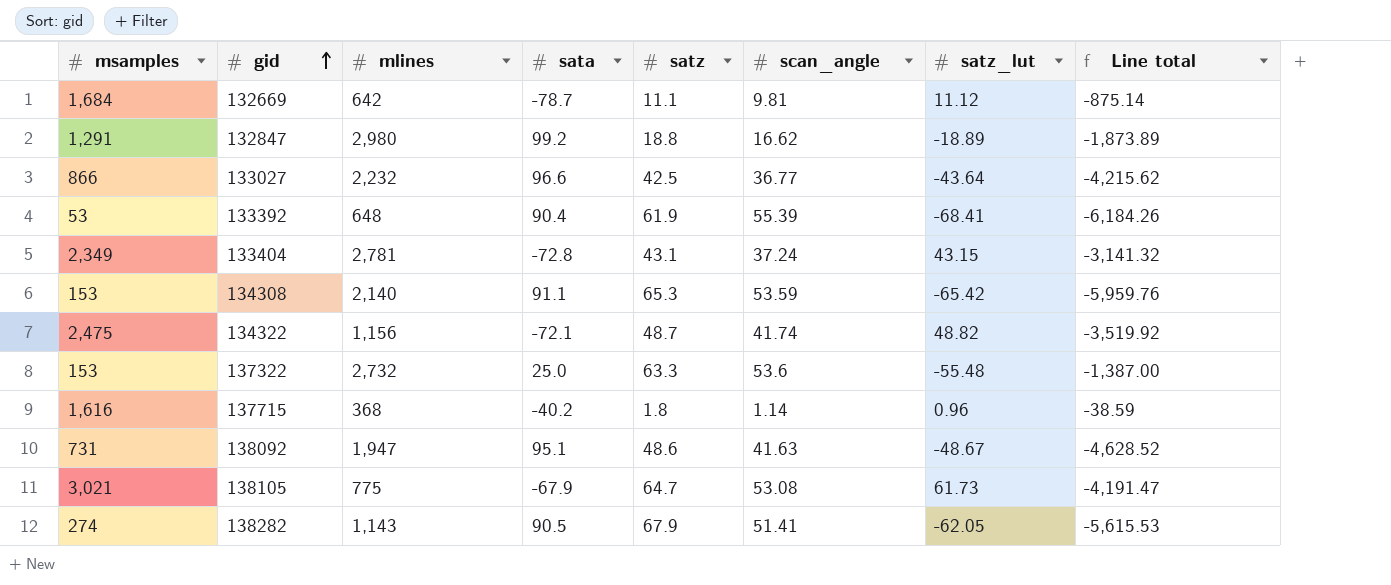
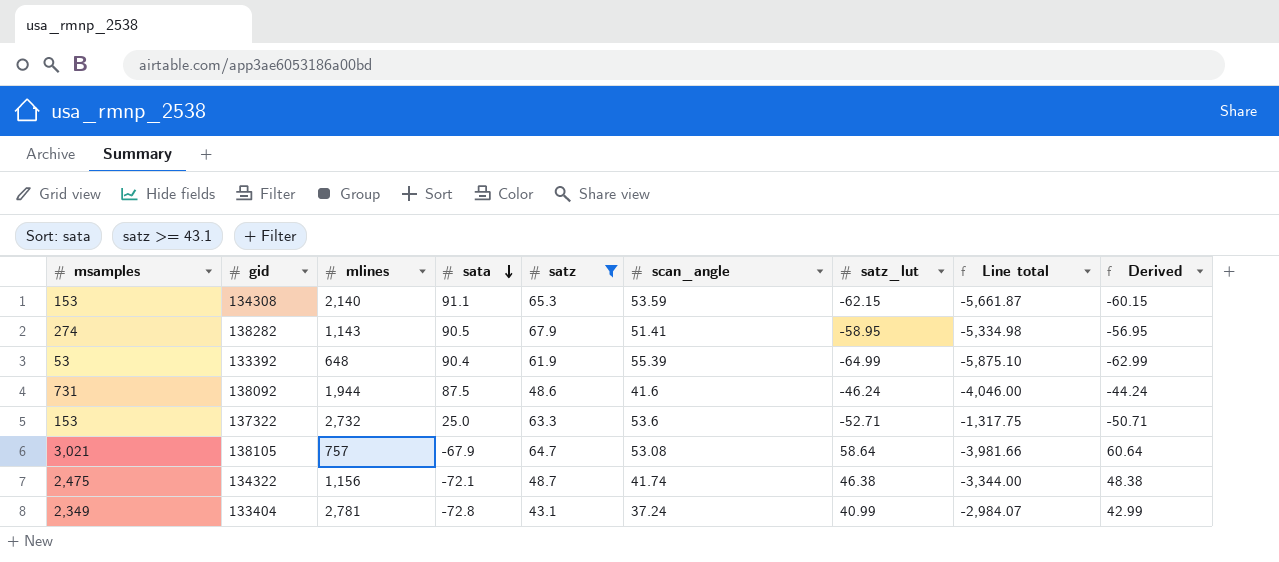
filter: none -> satz >= 43.1
row order: gid ascending -> sata descending
column Derived | formula: none -> [satz_lut] + 2
134308 | satz_lut: -65.42 -> -62.15
134308 | Line total: -5,959.76 -> -5,661.87
138282 | satz_lut: -62.05 -> -58.95
138282 | Line total: -5,615.53 -> -5,334.98
133392 | satz_lut: -68.41 -> -64.99
133392 | Line total: -6,184.26 -> -5,875.10
138092 | mlines: 1,947 -> 1,944
138092 | sata: 95.1 -> 87.5
138092 | scan_angle: 41.63 -> 41.6
138092 | satz_lut: -48.67 -> -46.24
138092 | Line total: -4,628.52 -> -4,046.00
137322 | satz_lut: -55.48 -> -52.71
137322 | Line total: -1,387.00 -> -1,317.75
138105 | mlines: 775 -> 757
138105 | satz_lut: 61.73 -> 58.64
138105 | Line total: -4,191.47 -> -3,981.66
134322 | satz_lut: 48.82 -> 46.38
134322 | Line total: -3,519.92 -> -3,344.00
133404 | satz_lut: 43.15 -> 40.99
133404 | Line total: -3,141.32 -> -2,984.07

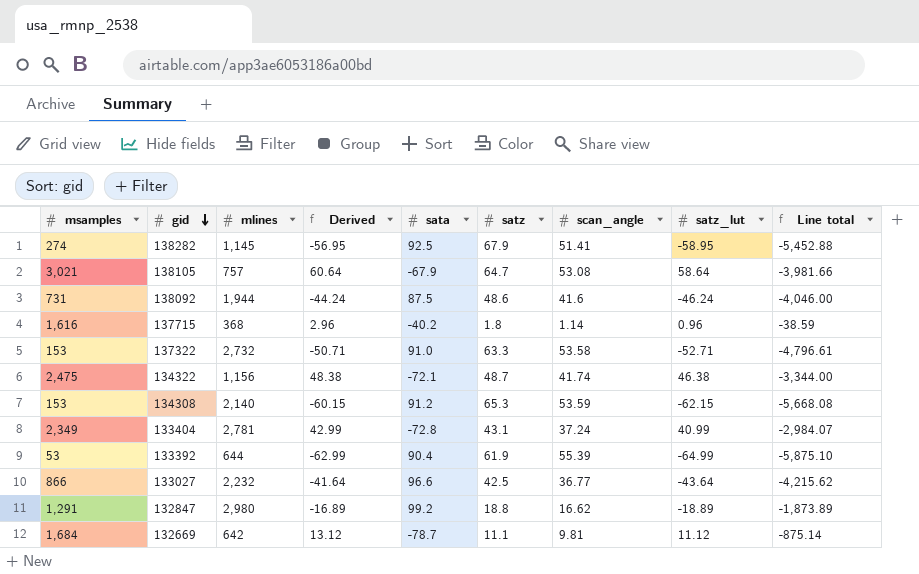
filter: satz >= 43.1 -> none
row order: sata descending -> gid descending
column Derived | position: 9 -> 4
138282 | mlines: 1,143 -> 1,145
138282 | sata: 90.5 -> 92.5
138282 | Line total: -5,334.98 -> -5,452.88
137322 | sata: 25.0 -> 91.0
137322 | scan_angle: 53.6 -> 53.58
137322 | Line total: -1,317.75 -> -4,796.61
134308 | sata: 91.1 -> 91.2
134308 | Line total: -5,661.87 -> -5,668.08
133392 | mlines: 648 -> 644

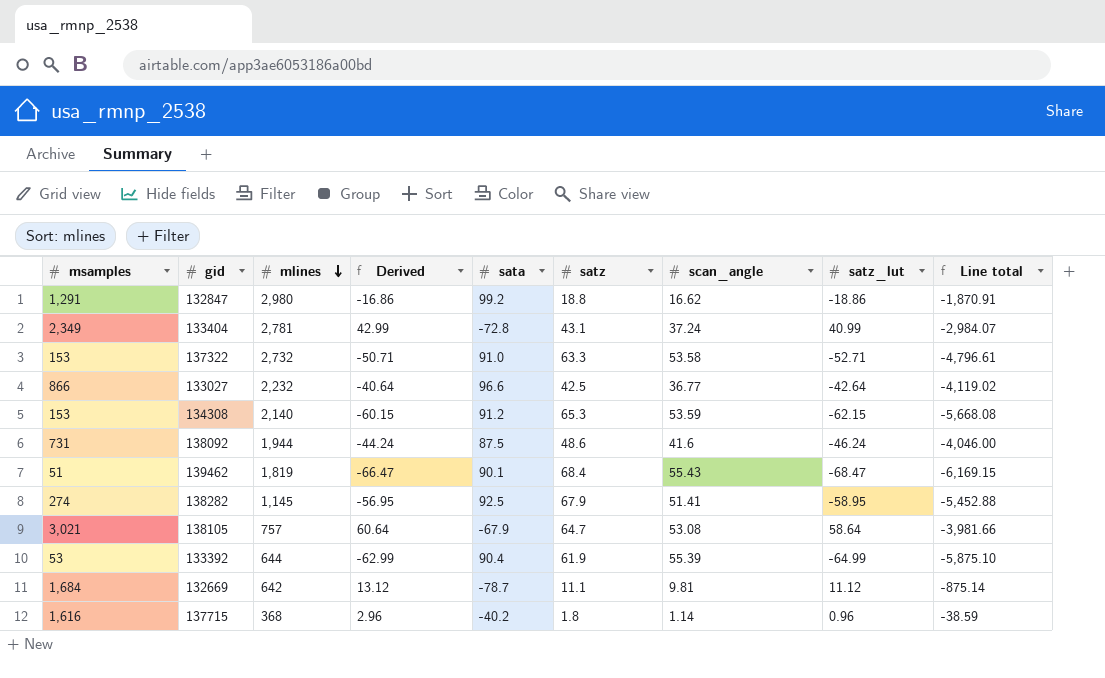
row order: gid descending -> mlines descending
row 134322: 2,475 | 1,156 | 48.38 | -72.1 | 48.7 | 41.74 | 46.38 | -3,344.00 -> none
132847 | Derived: -16.89 -> -16.86
132847 | satz_lut: -18.89 -> -18.86
132847 | Line total: -1,873.89 -> -1,870.91
133027 | Derived: -41.64 -> -40.64
133027 | satz_lut: -43.64 -> -42.64
133027 | Line total: -4,215.62 -> -4,119.02
row 139462: none -> 51 | 1,819 | -66.47 | 90.1 | 68.4 | 55.43 | -68.47 | -6,169.15

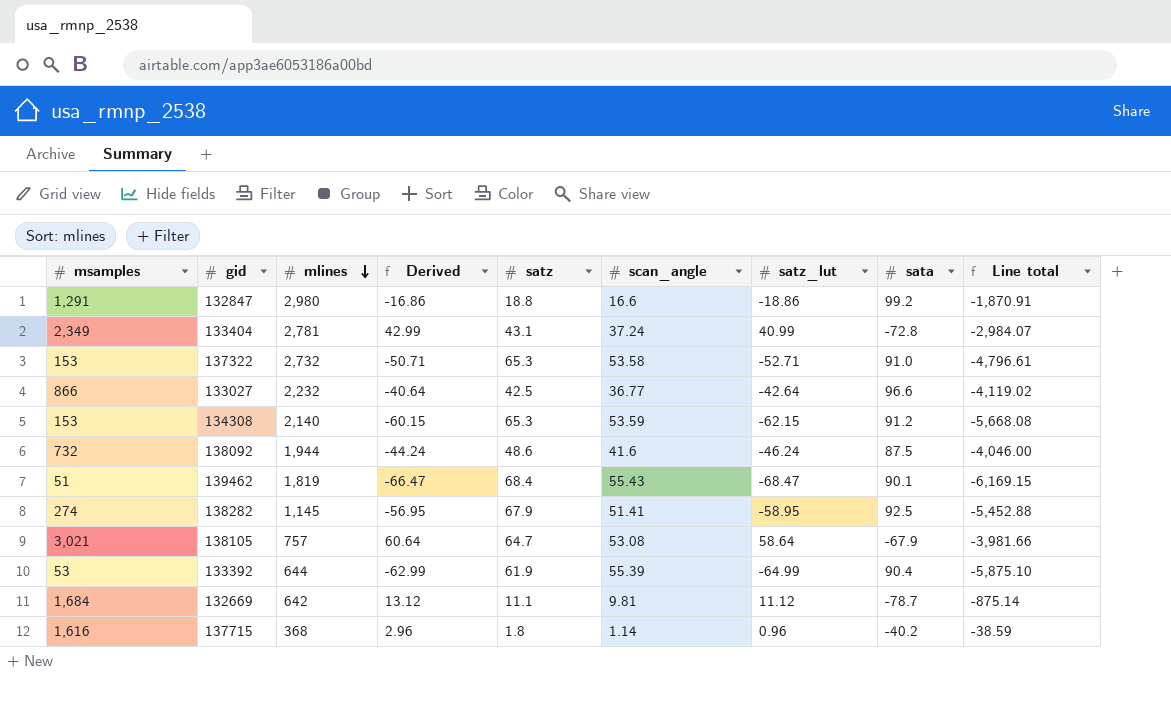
column sata | position: 5 -> 8
132847 | scan_angle: 16.62 -> 16.6
137322 | satz: 63.3 -> 65.3
138092 | msamples: 731 -> 732

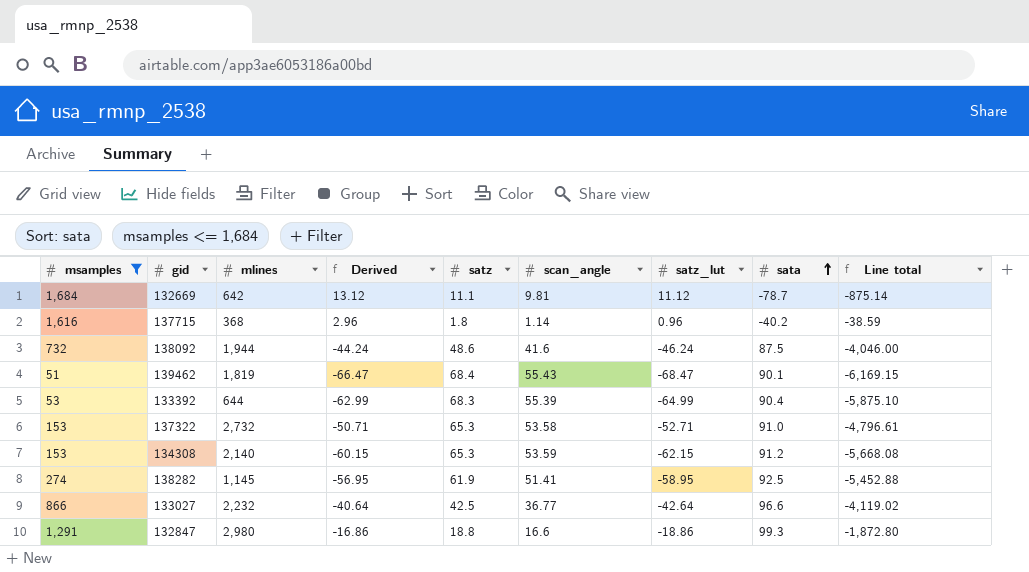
filter: none -> msamples <= 1,684
row order: mlines descending -> sata ascending
133392 | satz: 61.9 -> 68.3
138282 | satz: 67.9 -> 61.9
132847 | sata: 99.2 -> 99.3
132847 | Line total: -1,870.91 -> -1,872.80

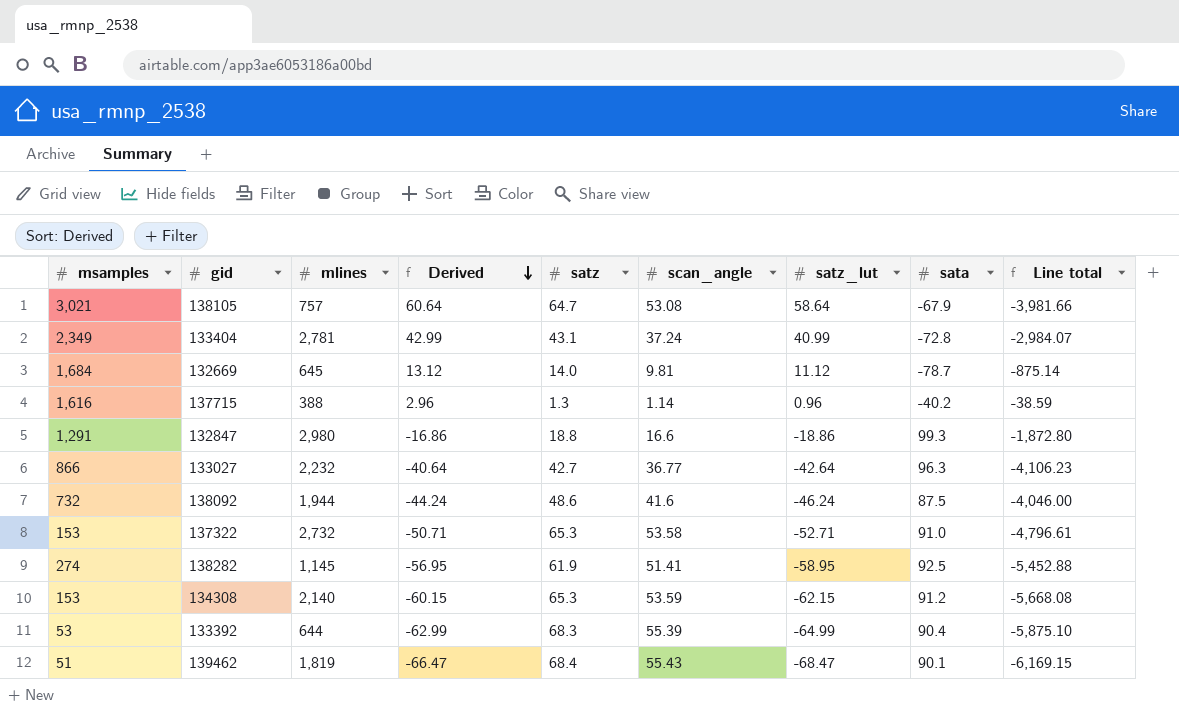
filter: msamples <= 1,684 -> none
row order: sata ascending -> Derived descending
132669 | mlines: 642 -> 645
132669 | satz: 11.1 -> 14.0
137715 | mlines: 368 -> 388
137715 | satz: 1.8 -> 1.3
133027 | satz: 42.5 -> 42.7
133027 | sata: 96.6 -> 96.3
133027 | Line total: -4,119.02 -> -4,106.23

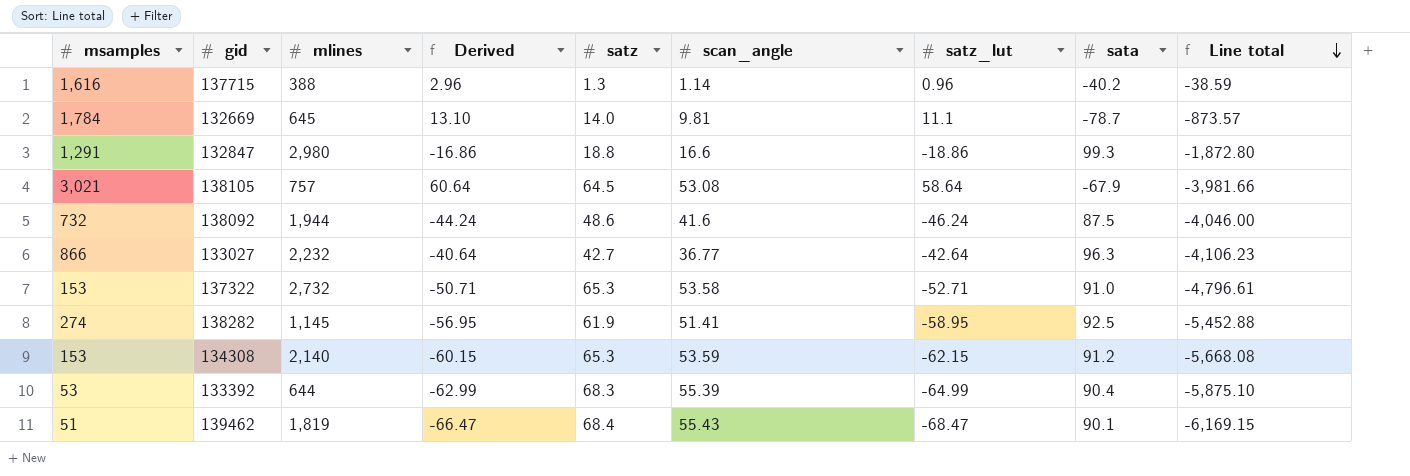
row order: Derived descending -> Line total descending
row 133404: 2,349 | 2,781 | 42.99 | 43.1 | 37.24 | 40.99 | -72.8 | -2,984.07 -> none
132669 | msamples: 1,684 -> 1,784
132669 | Derived: 13.12 -> 13.10
132669 | satz_lut: 11.12 -> 11.1
132669 | Line total: -875.14 -> -873.57
138105 | satz: 64.7 -> 64.5

